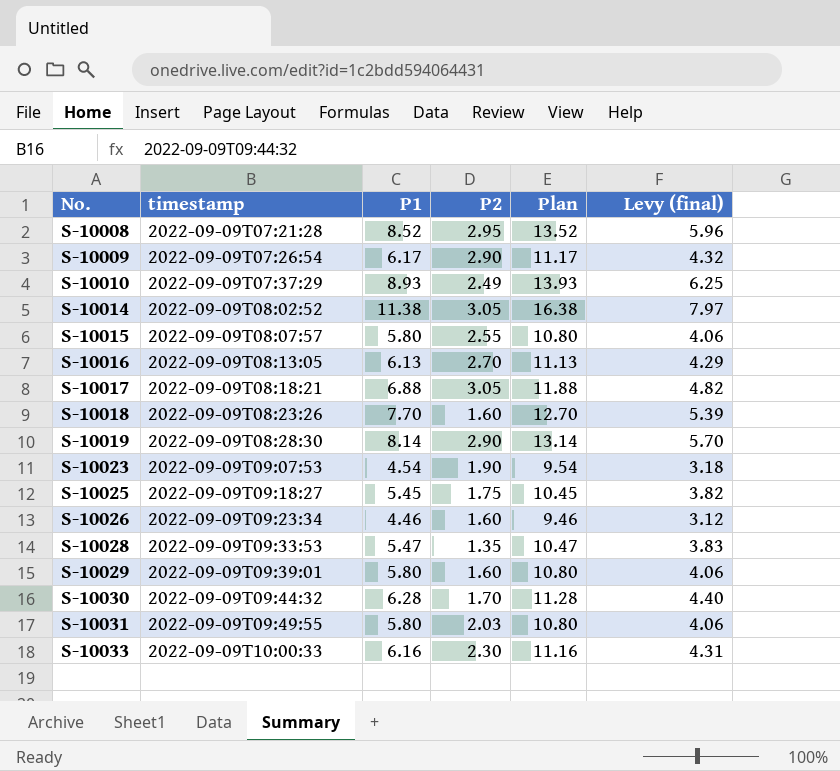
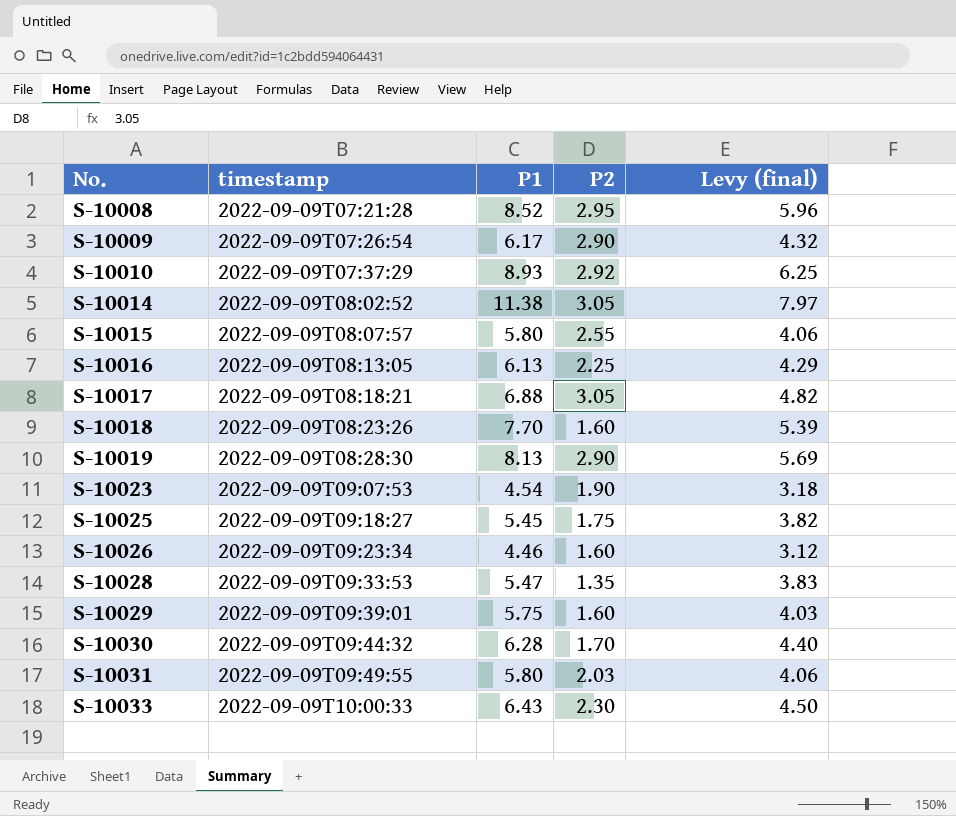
column Plan | formula: [P1] + 5 -> none
S-10010 | P2: 2.49 -> 2.92
S-10016 | P2: 2.70 -> 2.25
S-10019 | P1: 8.14 -> 8.13
S-10019 | Levy (final): 5.70 -> 5.69
S-10029 | P1: 5.80 -> 5.75
S-10029 | Levy (final): 4.06 -> 4.03
S-10033 | P1: 6.16 -> 6.43
S-10033 | Levy (final): 4.31 -> 4.50

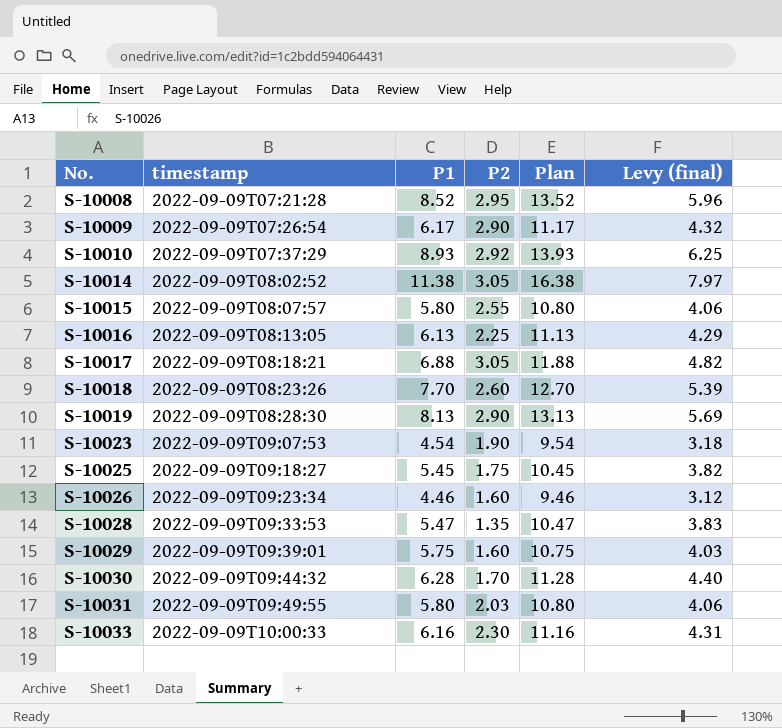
column Plan | formula: none -> [P1] + 5
S-10018 | P2: 1.60 -> 2.60
S-10033 | P1: 6.43 -> 6.16
S-10033 | Levy (final): 4.50 -> 4.31

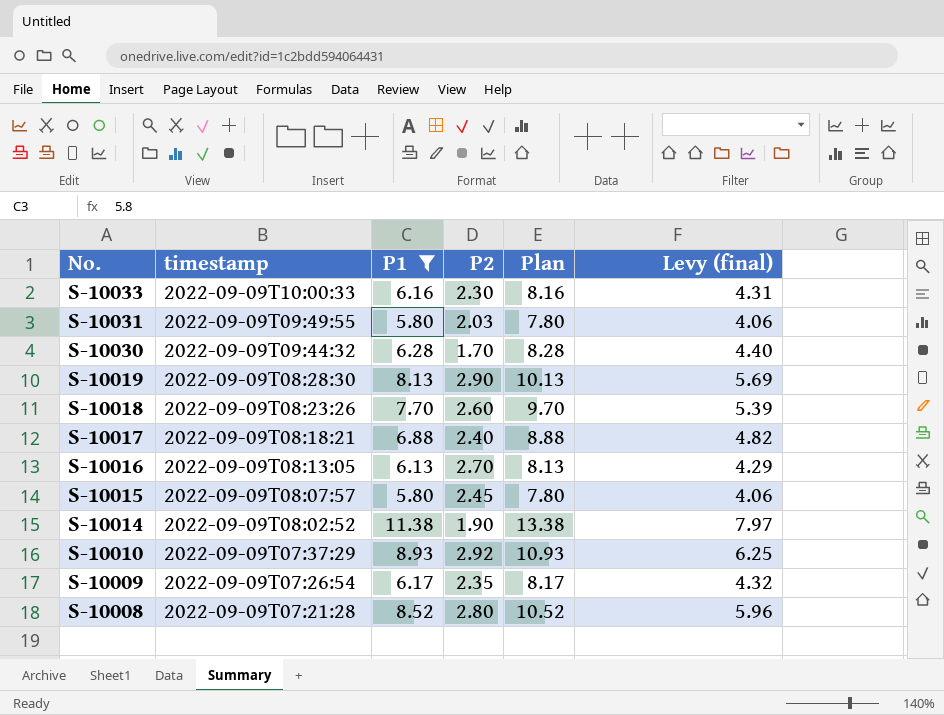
filter: none -> P1 >= 5.80
row order: No. ascending -> No. descending
column Plan | formula: [P1] + 5 -> [P1] + 2
S-10017 | P2: 3.05 -> 2.40
S-10016 | P2: 2.25 -> 2.70
S-10015 | P2: 2.55 -> 2.45
S-10014 | P2: 3.05 -> 1.90
S-10009 | P2: 2.90 -> 2.35
S-10008 | P2: 2.95 -> 2.80

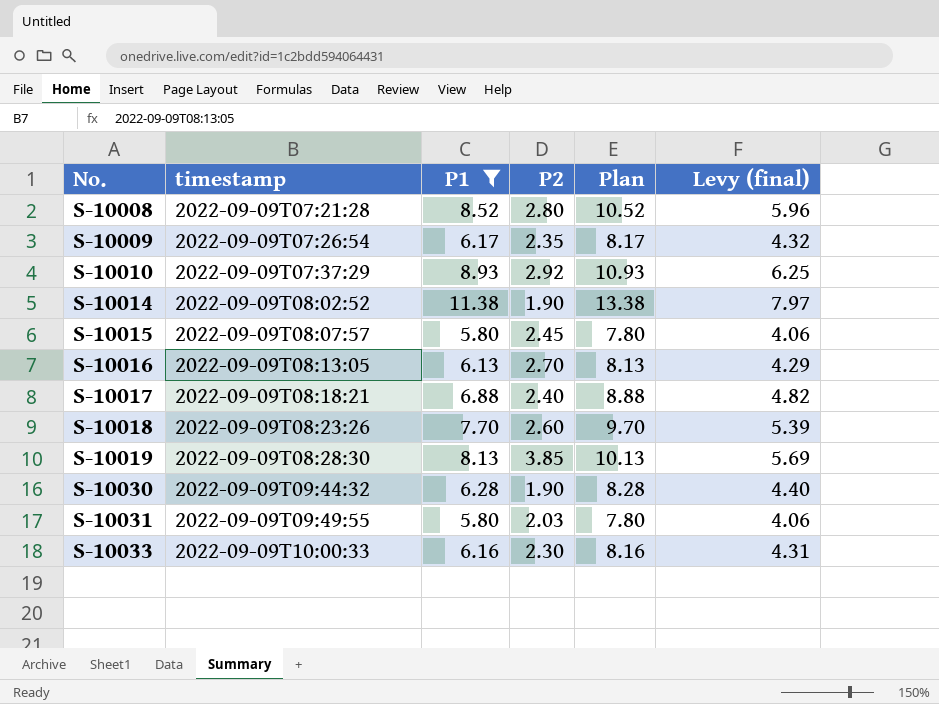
row order: No. descending -> No. ascending
S-10019 | P2: 2.90 -> 3.85
S-10030 | P2: 1.70 -> 1.90

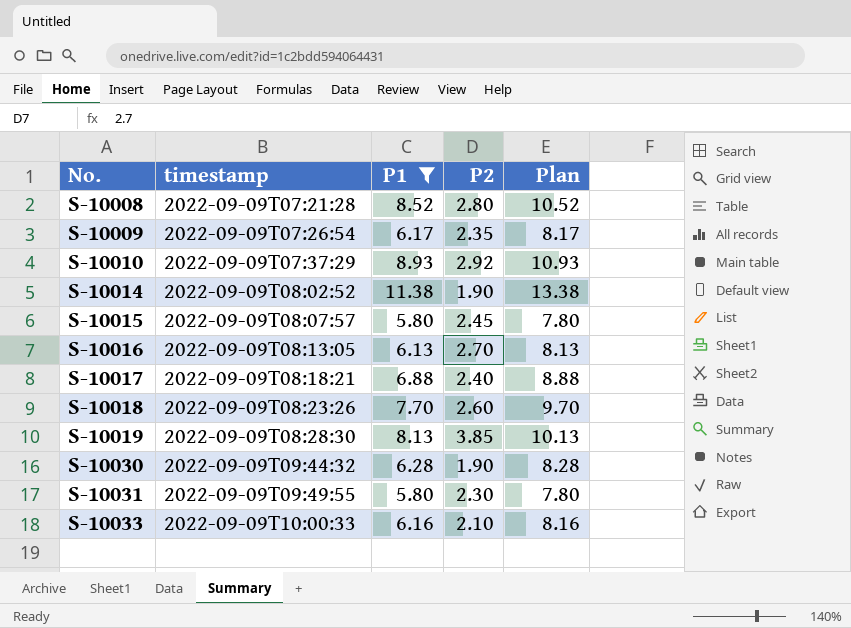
column Levy (final) | formula: [P1] * 0.7 -> none
S-10031 | P2: 2.03 -> 2.30
S-10033 | P2: 2.30 -> 2.10

